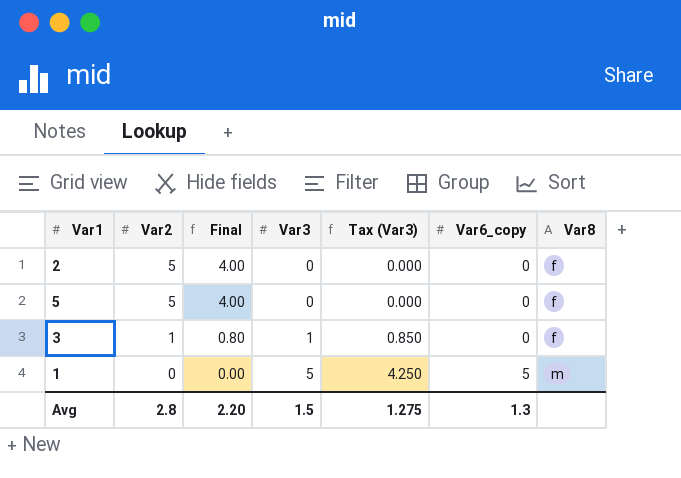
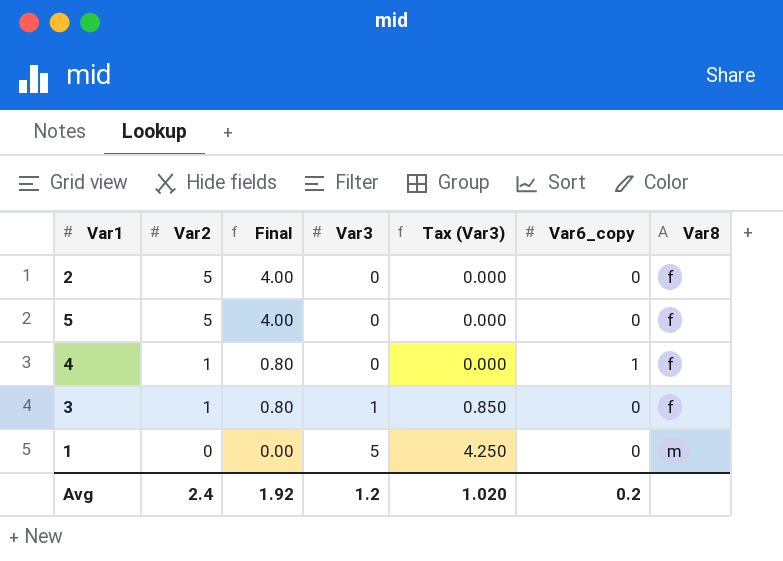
row 4: none -> 1 | 0.80 | 0 | 0.000 | 1 | f
1 | Var6_copy: 5 -> 0
Avg | Var2: 2.8 -> 2.4
Avg | Final: 2.20 -> 1.92
Avg | Var3: 1.5 -> 1.2
Avg | Tax (Var3): 1.275 -> 1.020
Avg | Var6_copy: 1.3 -> 0.2

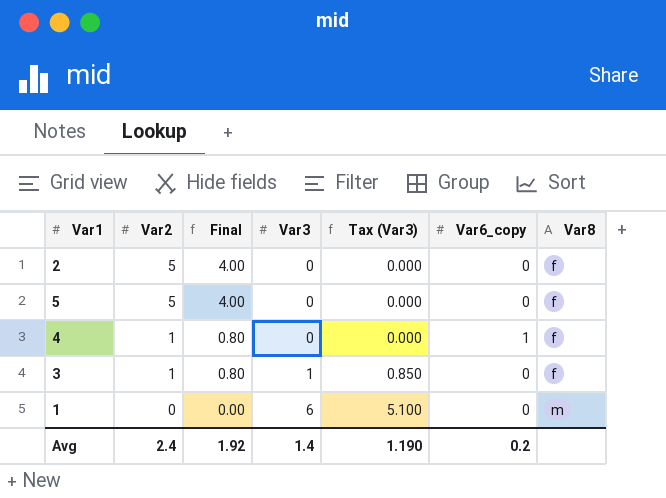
1 | Var3: 5 -> 6
1 | Tax (Var3): 4.250 -> 5.100
Avg | Var3: 1.2 -> 1.4
Avg | Tax (Var3): 1.020 -> 1.190

